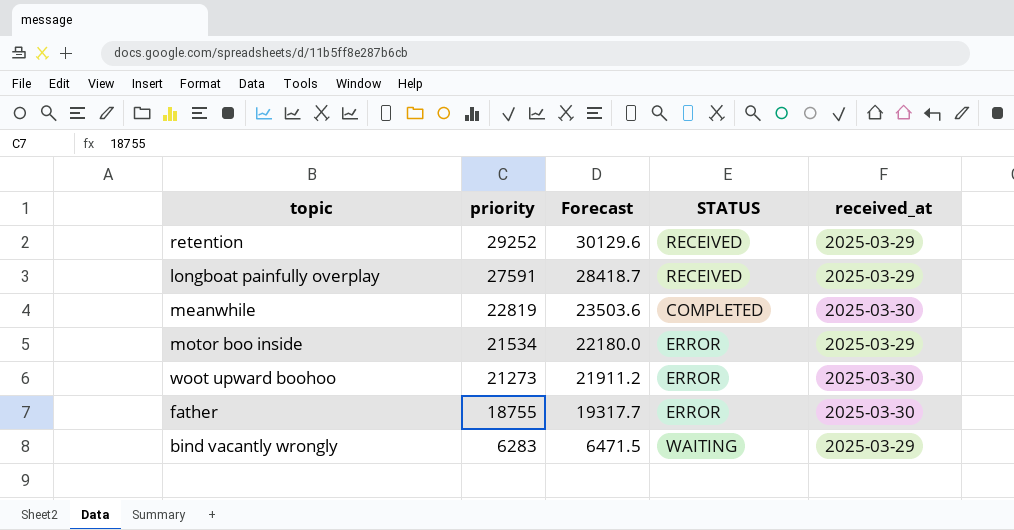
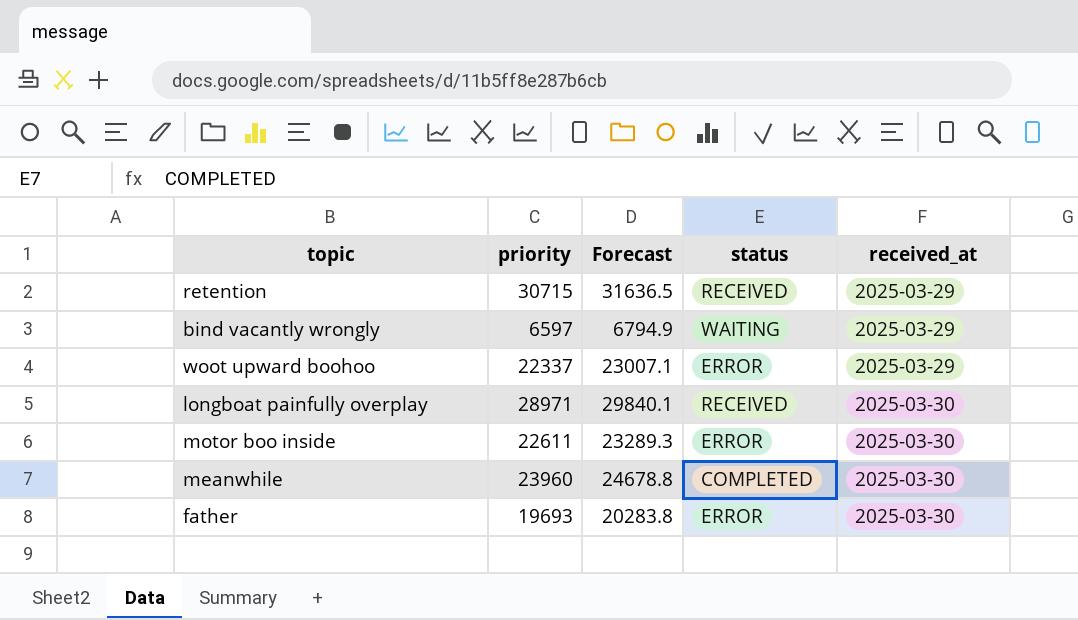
row order: priority descending -> received_at ascending
column name: STATUS -> status
retention | priority: 29252 -> 30715
retention | Forecast: 30129.6 -> 31636.5
bind vacantly wrongly | priority: 6283 -> 6597
bind vacantly wrongly | Forecast: 6471.5 -> 6794.9
woot upward boohoo | priority: 21273 -> 22337
woot upward boohoo | Forecast: 21911.2 -> 23007.1
woot upward boohoo | received_at: 2025-03-30 -> 2025-03-29
longboat painfully overplay | priority: 27591 -> 28971
longboat painfully overplay | Forecast: 28418.7 -> 29840.1
longboat painfully overplay | received_at: 2025-03-29 -> 2025-03-30
motor boo inside | priority: 21534 -> 22611
motor boo inside | Forecast: 22180.0 -> 23289.3
motor boo inside | received_at: 2025-03-29 -> 2025-03-30
meanwhile | priority: 22819 -> 23960
meanwhile | Forecast: 23503.6 -> 24678.8
father | priority: 18755 -> 19693
father | Forecast: 19317.7 -> 20283.8

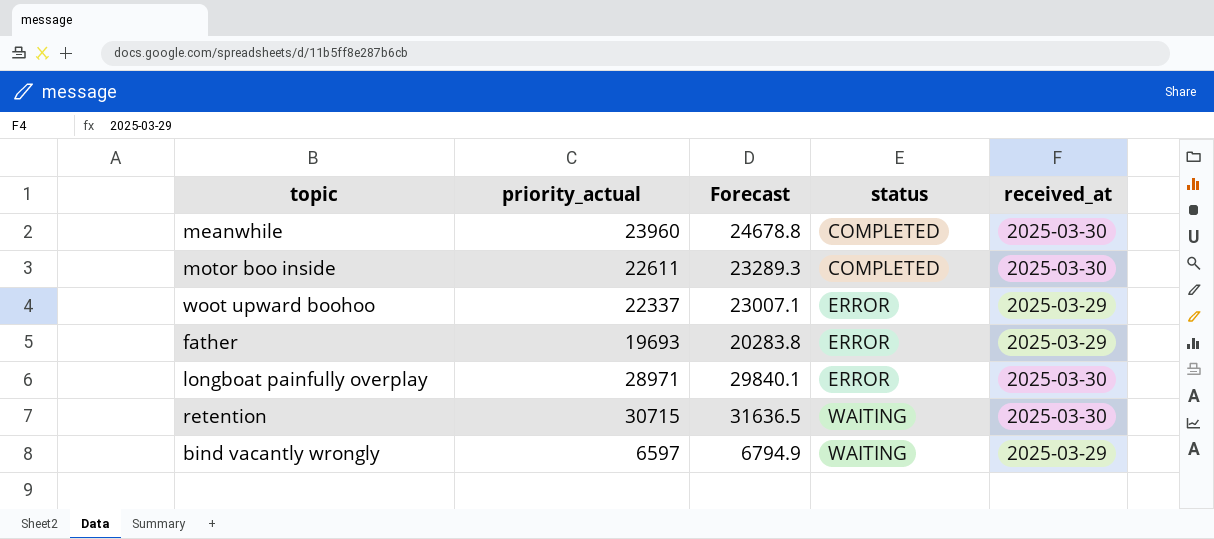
row order: received_at ascending -> status ascending
column name: priority -> priority_actual
motor boo inside | status: ERROR -> COMPLETED
father | received_at: 2025-03-30 -> 2025-03-29
longboat painfully overplay | status: RECEIVED -> ERROR
retention | status: RECEIVED -> WAITING
retention | received_at: 2025-03-29 -> 2025-03-30

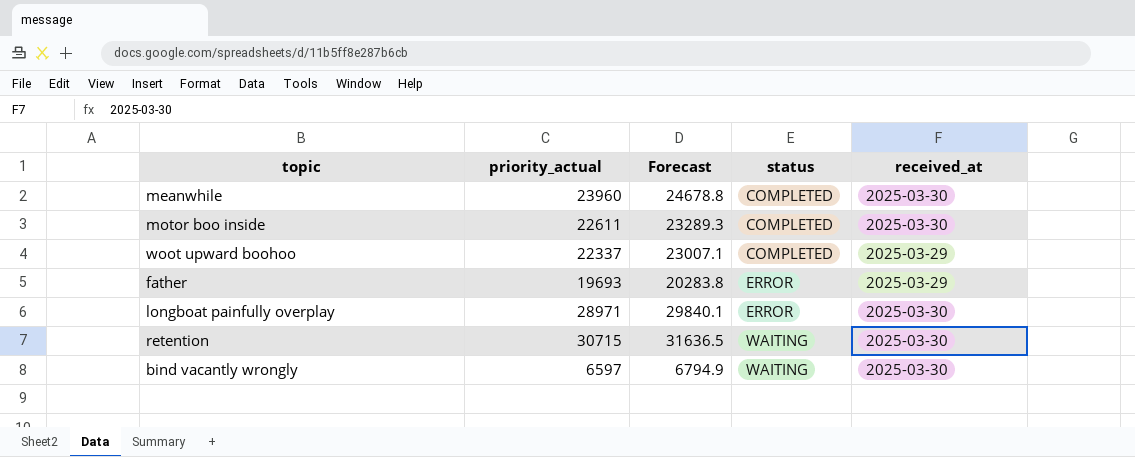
woot upward boohoo | status: ERROR -> COMPLETED
bind vacantly wrongly | received_at: 2025-03-29 -> 2025-03-30

